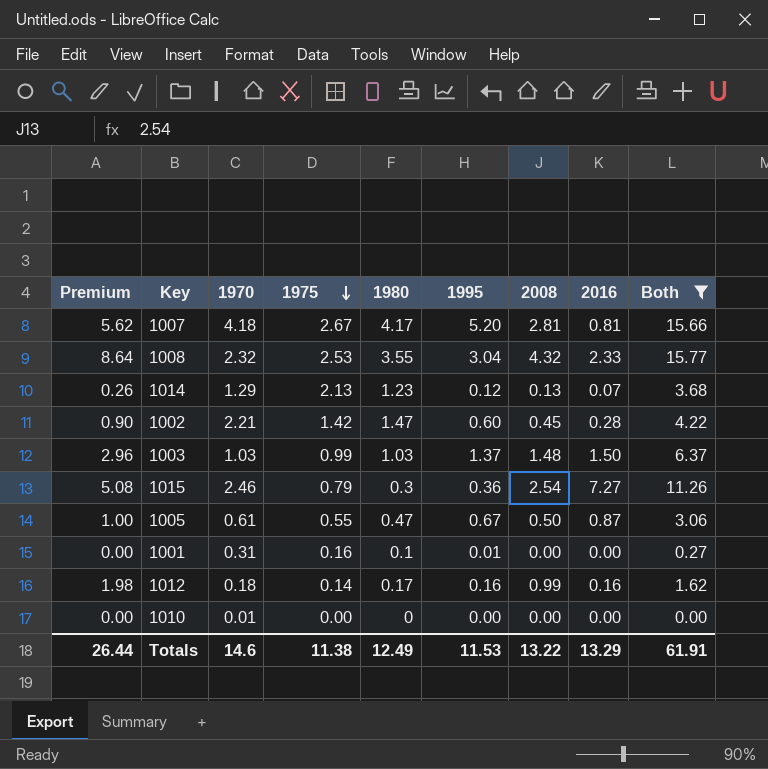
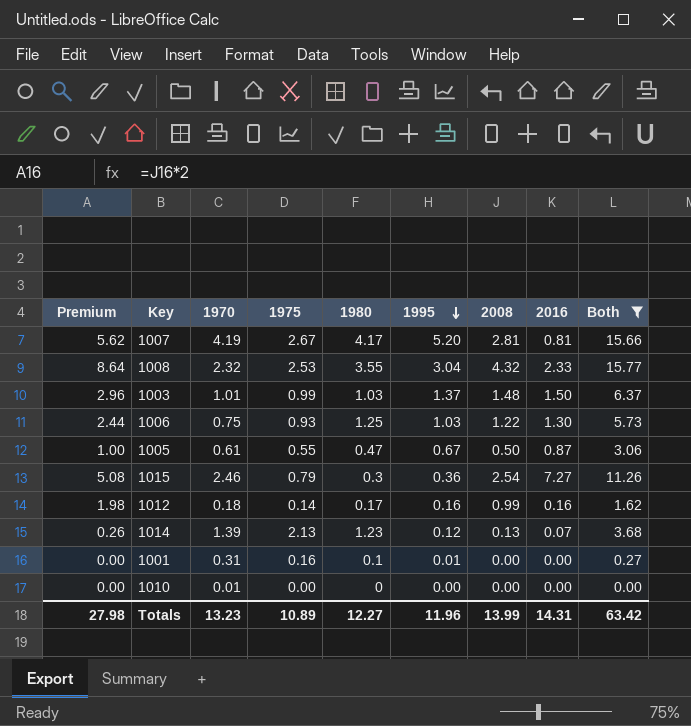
row order: 1975 descending -> 1995 descending
row 1002: 0.90 | 2.21 | 1.42 | 1.47 | 0.60 | 0.45 | 0.28 | 4.22 -> none
1007 | 1970: 4.18 -> 4.19
1003 | 1970: 1.03 -> 1.01
row 1006: none -> 2.44 | 0.75 | 0.93 | 1.25 | 1.03 | 1.22 | 1.30 | 5.73
1014 | 1970: 1.29 -> 1.39
Totals | Premium: 26.44 -> 27.98
Totals | 1970: 14.6 -> 13.23
Totals | 1975: 11.38 -> 10.89
Totals | 1980: 12.49 -> 12.27
Totals | 1995: 11.53 -> 11.96
Totals | 2008: 13.22 -> 13.99
Totals | 2016: 13.29 -> 14.31
Totals | Both: 61.91 -> 63.42

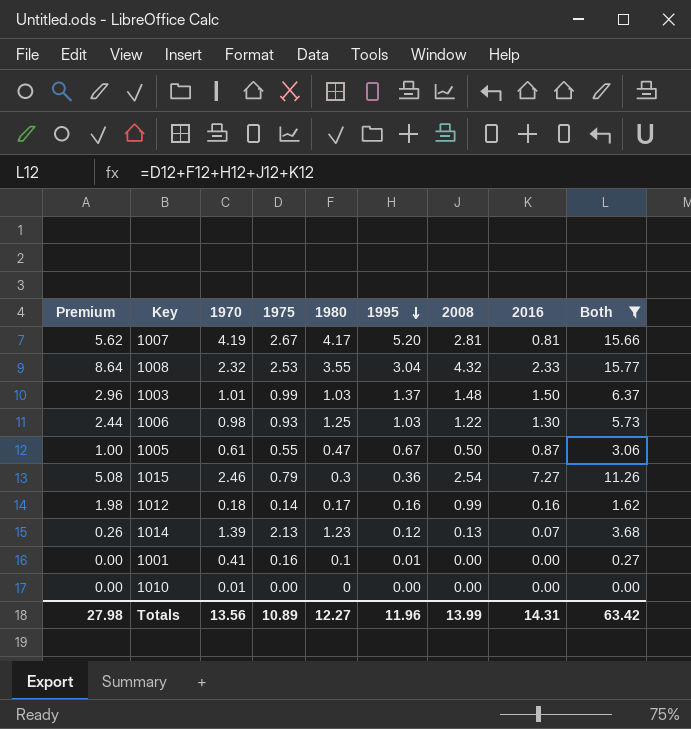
1006 | 1970: 0.75 -> 0.98
1001 | 1970: 0.31 -> 0.41
Totals | 1970: 13.23 -> 13.56

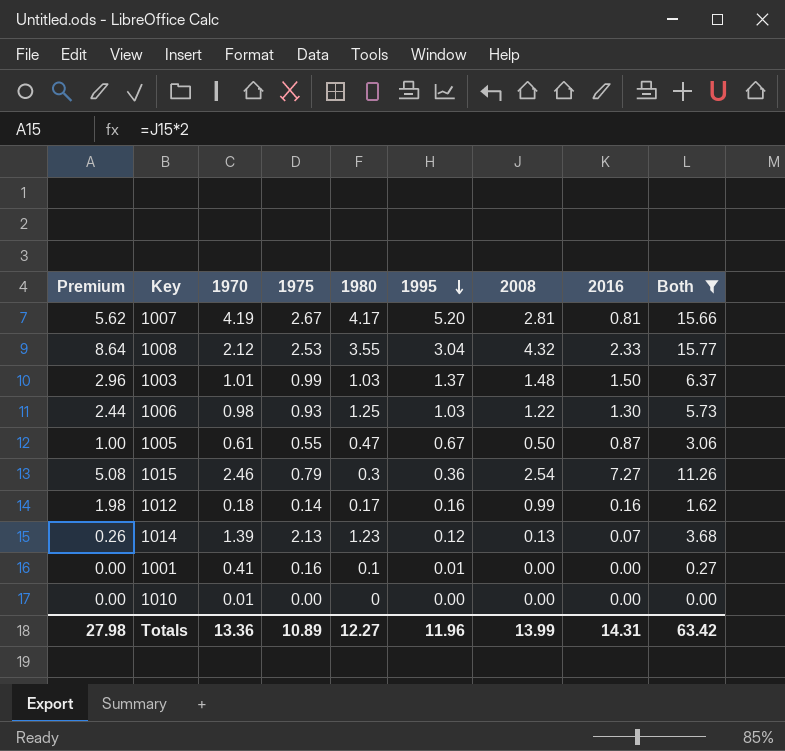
1008 | 1970: 2.32 -> 2.12
Totals | 1970: 13.56 -> 13.36

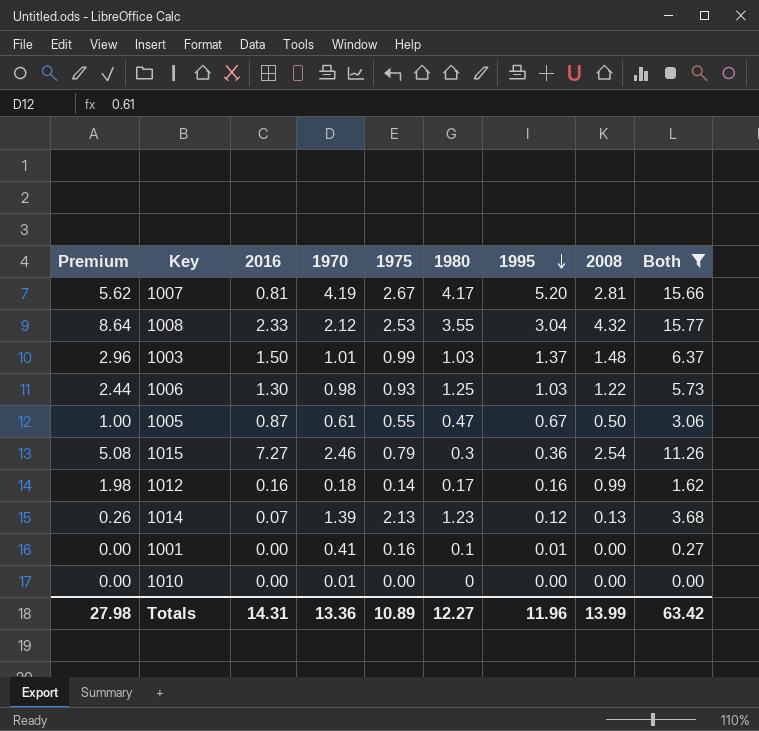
column 2016 | position: 8 -> 3

